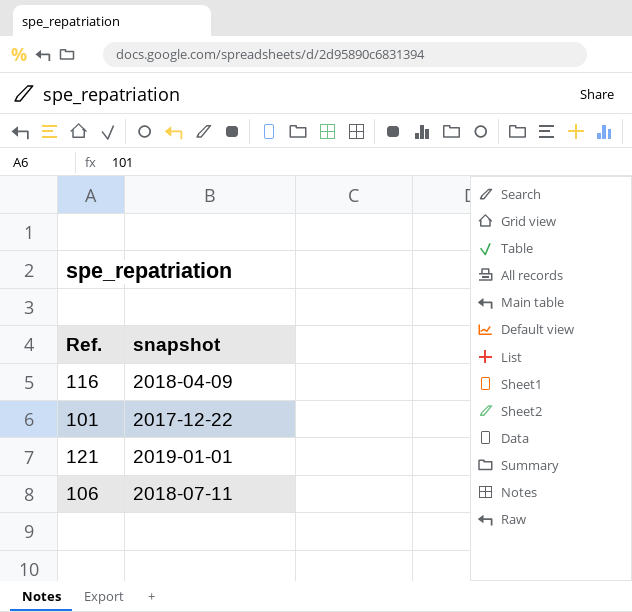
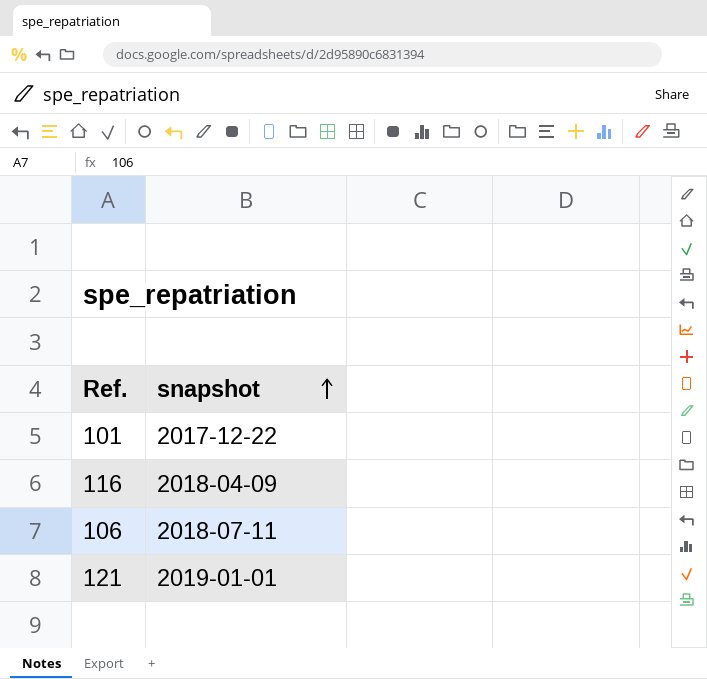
row order: none -> snapshot ascending

